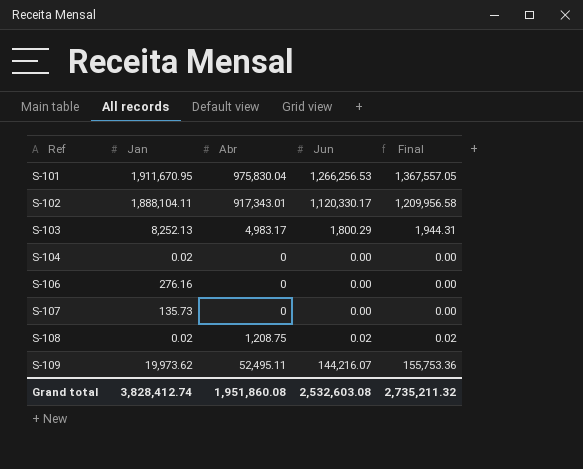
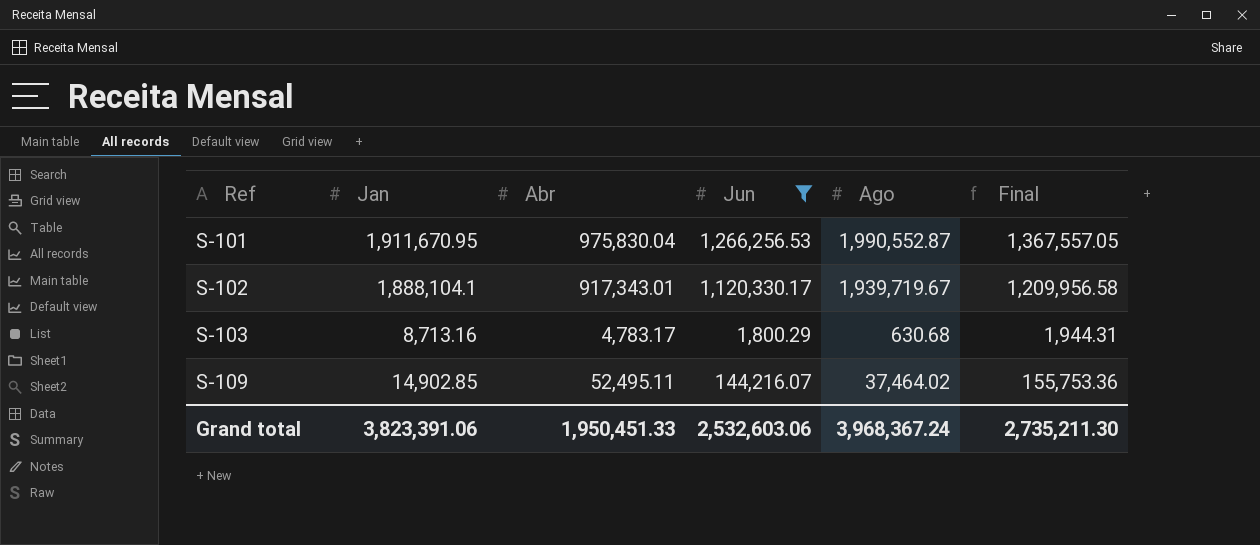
filter: none -> Jun >= 1,800.29
column Ago | position: none -> 5
S-102 | Jan: 1,888,104.11 -> 1,888,104.1
S-103 | Jan: 8,252.13 -> 8,713.16
S-103 | Abr: 4,983.17 -> 4,783.17
S-109 | Jan: 19,973.62 -> 14,902.85
Grand total | Jan: 3,828,412.74 -> 3,823,391.06
Grand total | Abr: 1,951,860.08 -> 1,950,451.33
Grand total | Jun: 2,532,603.08 -> 2,532,603.06
Grand total | Final: 2,735,211.32 -> 2,735,211.30

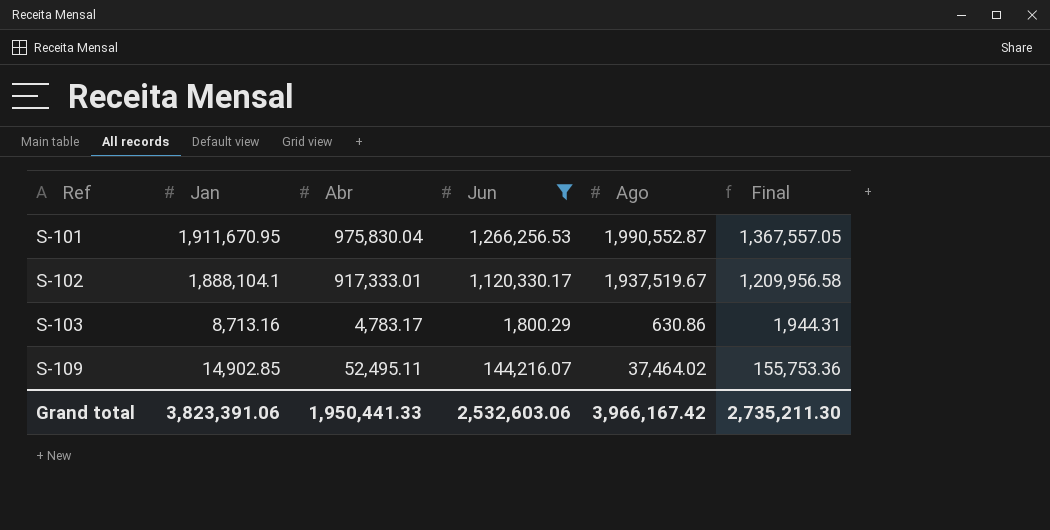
S-102 | Abr: 917,343.01 -> 917,333.01
S-102 | Ago: 1,939,719.67 -> 1,937,519.67
S-103 | Ago: 630.68 -> 630.86
Grand total | Abr: 1,950,451.33 -> 1,950,441.33
Grand total | Ago: 3,968,367.24 -> 3,966,167.42

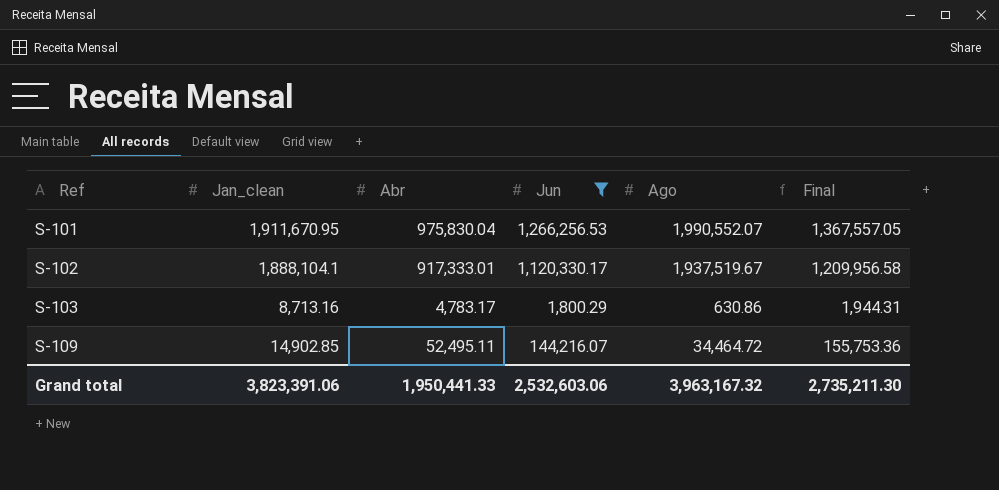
column name: Jan -> Jan_clean
S-101 | Ago: 1,990,552.87 -> 1,990,552.07
S-109 | Ago: 37,464.02 -> 34,464.72
Grand total | Ago: 3,966,167.42 -> 3,963,167.32

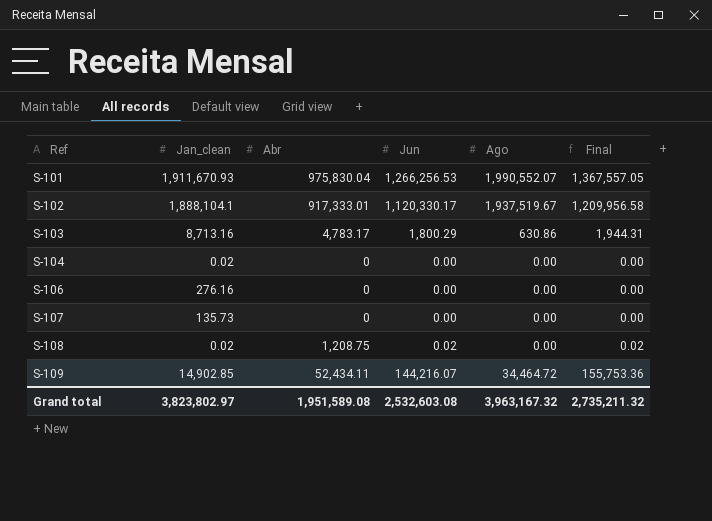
filter: Jun >= 1,800.29 -> none
S-101 | Jan_clean: 1,911,670.95 -> 1,911,670.93
S-109 | Abr: 52,495.11 -> 52,434.11
Grand total | Jan_clean: 3,823,391.06 -> 3,823,802.97
Grand total | Abr: 1,950,441.33 -> 1,951,589.08
Grand total | Jun: 2,532,603.06 -> 2,532,603.08
Grand total | Final: 2,735,211.30 -> 2,735,211.32

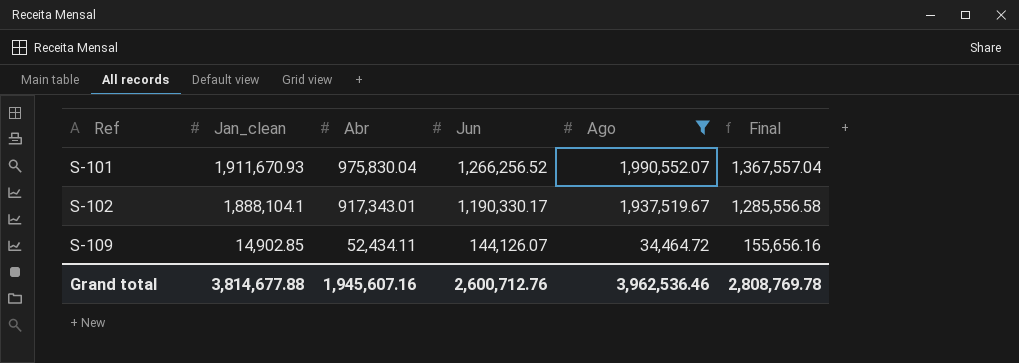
filter: none -> Ago >= 34,464.72
S-101 | Jun: 1,266,256.53 -> 1,266,256.52
S-101 | Final: 1,367,557.05 -> 1,367,557.04
S-102 | Abr: 917,333.01 -> 917,343.01
S-102 | Jun: 1,120,330.17 -> 1,190,330.17
S-102 | Final: 1,209,956.58 -> 1,285,556.58
S-109 | Jun: 144,216.07 -> 144,126.07
S-109 | Final: 155,753.36 -> 155,656.16
Grand total | Jan_clean: 3,823,802.97 -> 3,814,677.88
Grand total | Abr: 1,951,589.08 -> 1,945,607.16
Grand total | Jun: 2,532,603.08 -> 2,600,712.76
Grand total | Ago: 3,963,167.32 -> 3,962,536.46
Grand total | Final: 2,735,211.32 -> 2,808,769.78

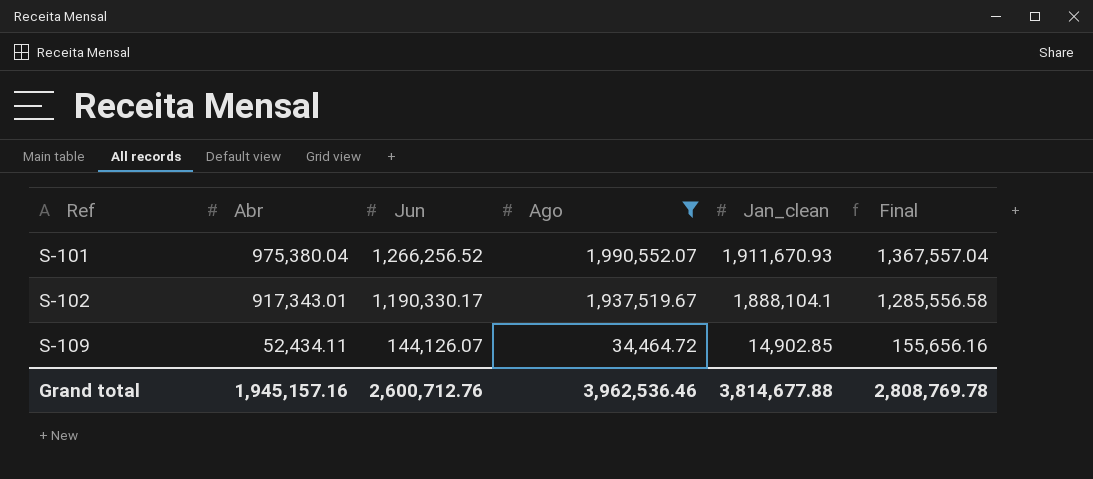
column Jan_clean | position: 2 -> 5
S-101 | Abr: 975,830.04 -> 975,380.04
Grand total | Abr: 1,945,607.16 -> 1,945,157.16

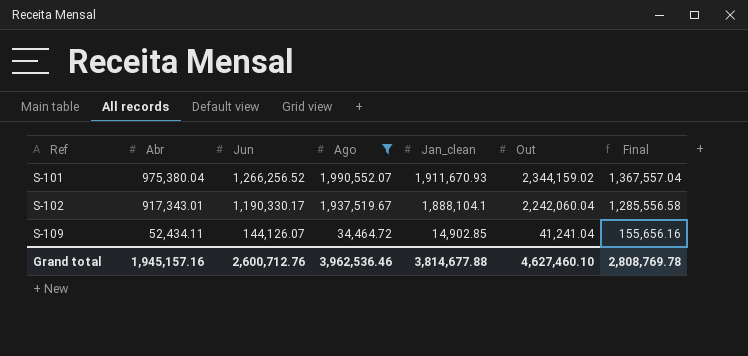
column Out | position: none -> 6

